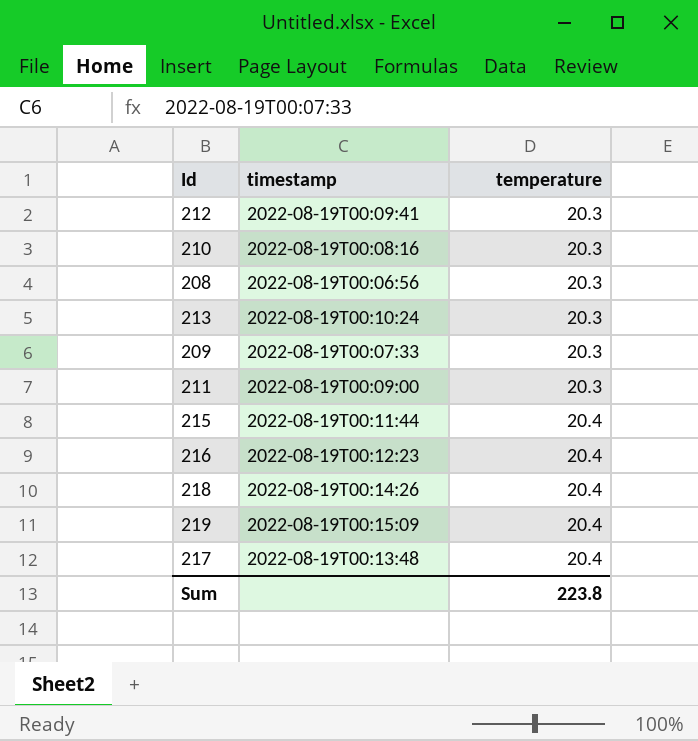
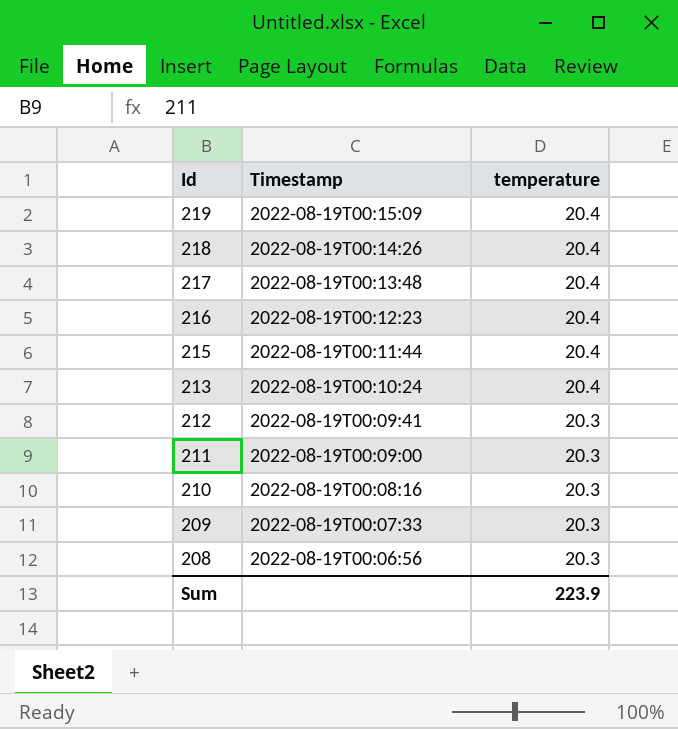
row order: temperature ascending -> Id descending
column name: timestamp -> Timestamp
213 | temperature: 20.3 -> 20.4
Sum | temperature: 223.8 -> 223.9

